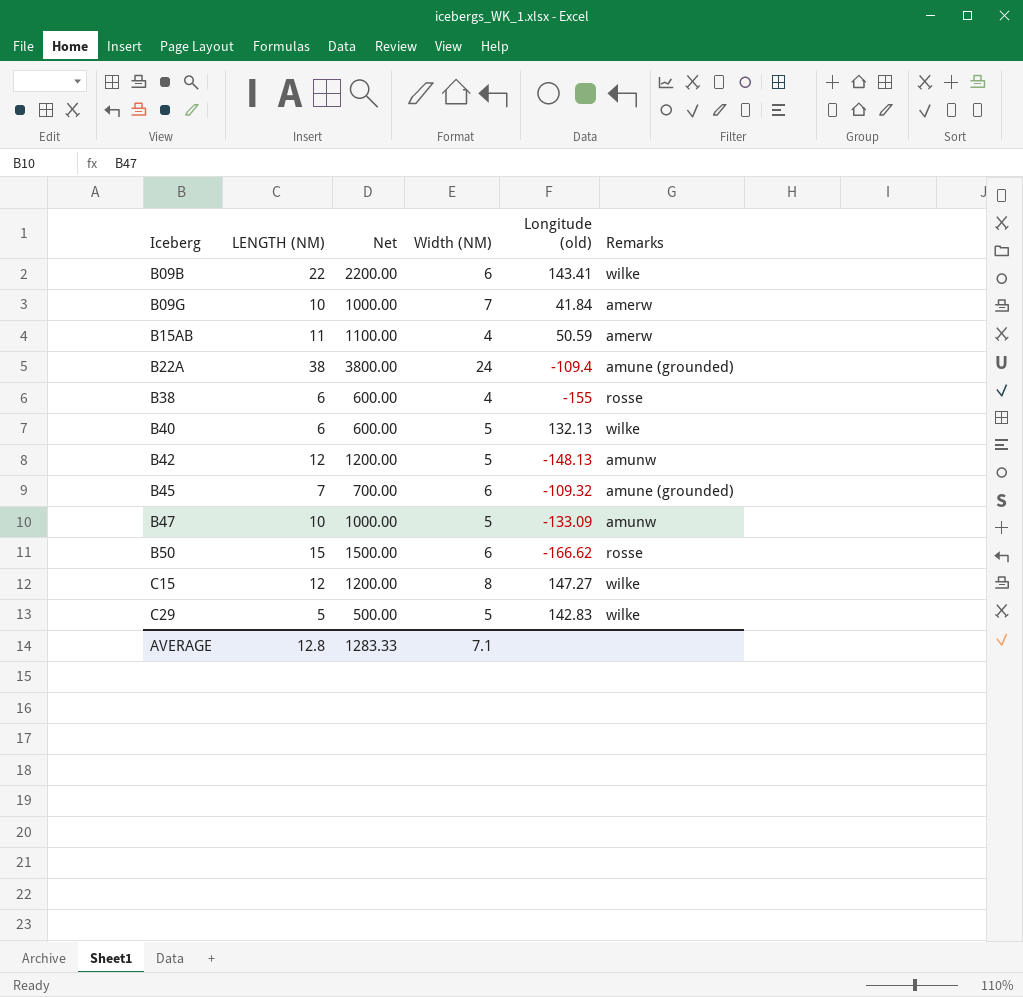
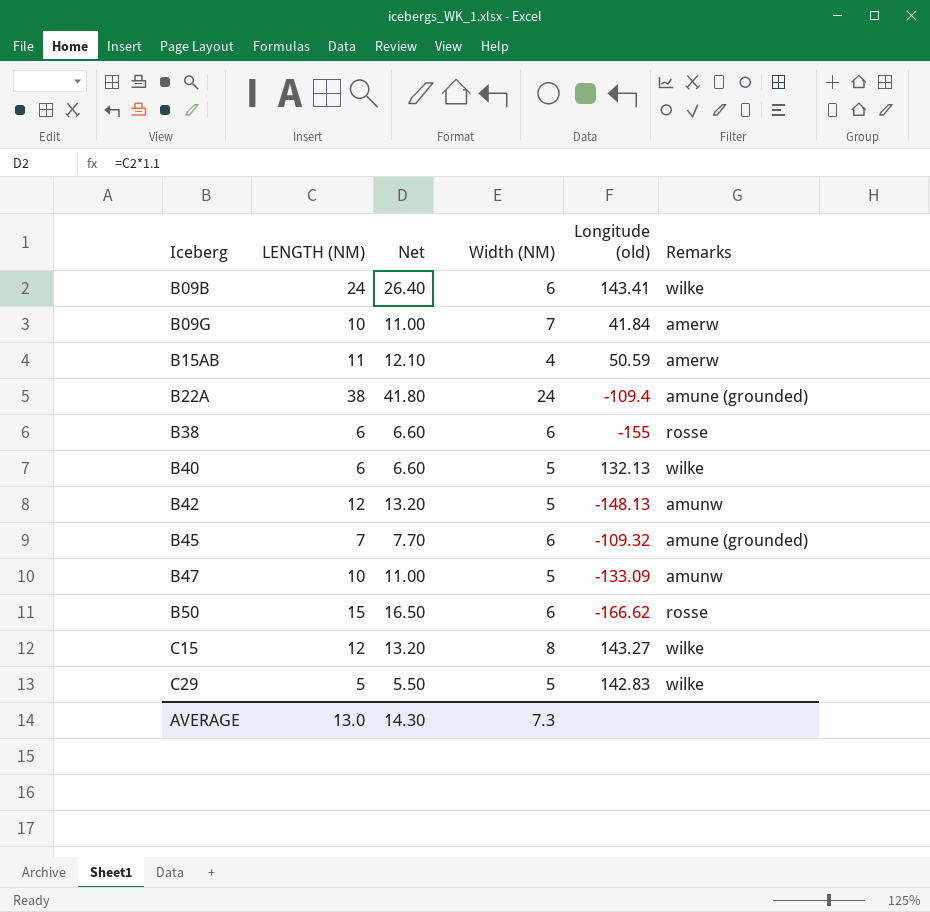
column Net | formula: [LENGTH (NM)] * 100 -> [LENGTH (NM)] * 1.1
B09B | LENGTH (NM): 22 -> 24
B38 | Width (NM): 4 -> 6
C15 | Longitude (old): 147.27 -> 143.27
AVERAGE | LENGTH (NM): 12.8 -> 13.0
AVERAGE | Net: 1283.33 -> 14.30
AVERAGE | Width (NM): 7.1 -> 7.3

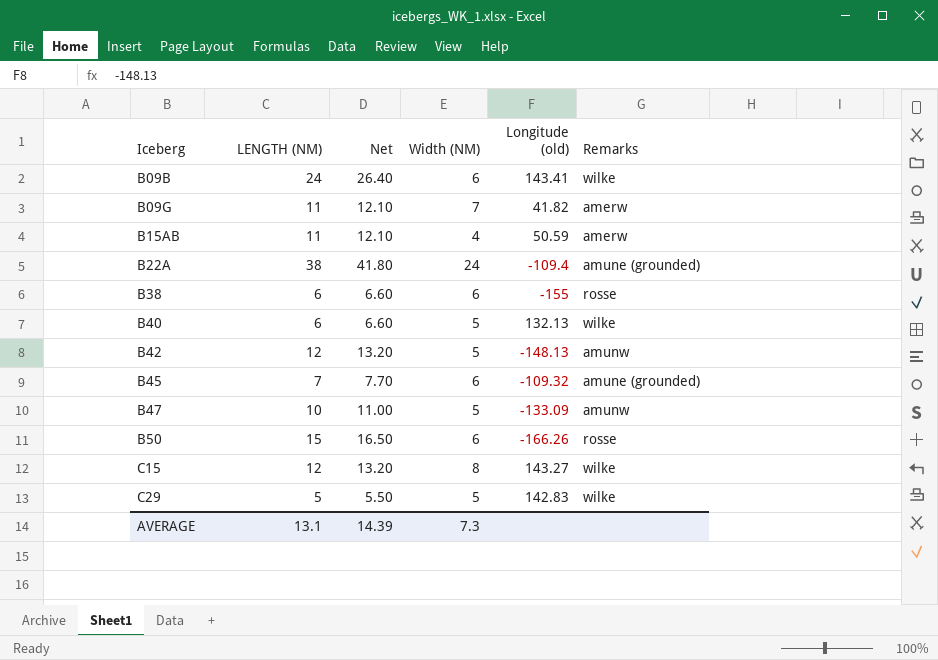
B09G | LENGTH (NM): 10 -> 11
B09G | Net: 11.00 -> 12.10
B09G | Longitude (old): 41.84 -> 41.82
B50 | Longitude (old): -166.62 -> -166.26
AVERAGE | LENGTH (NM): 13.0 -> 13.1
AVERAGE | Net: 14.30 -> 14.39

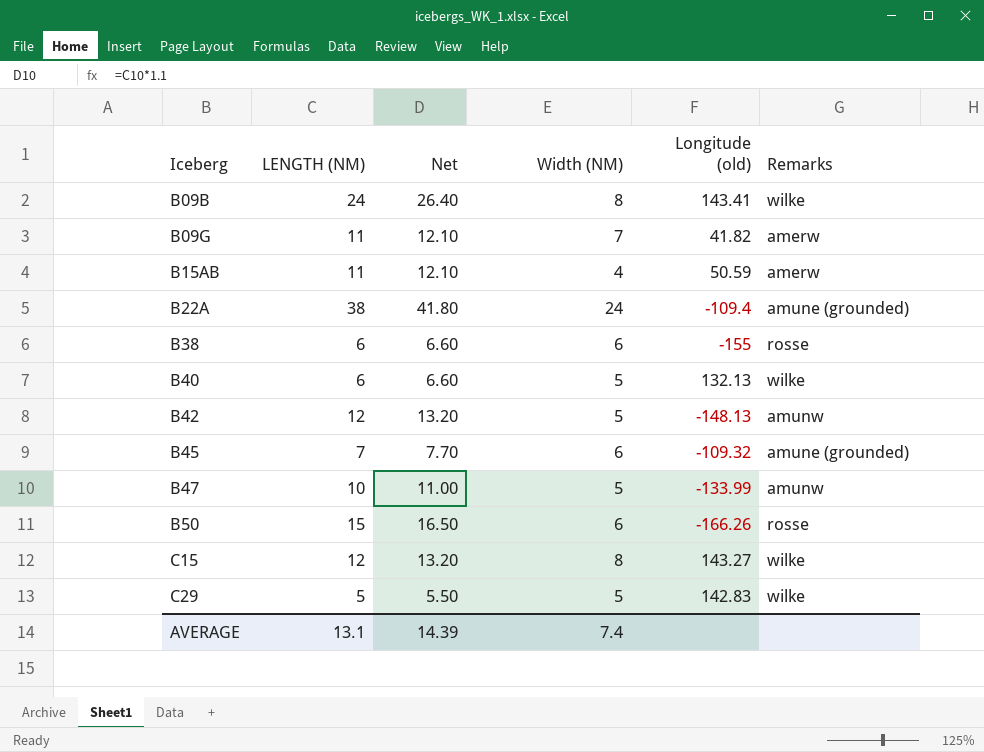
B09B | Width (NM): 6 -> 8
B47 | Longitude (old): -133.09 -> -133.99
AVERAGE | Width (NM): 7.3 -> 7.4

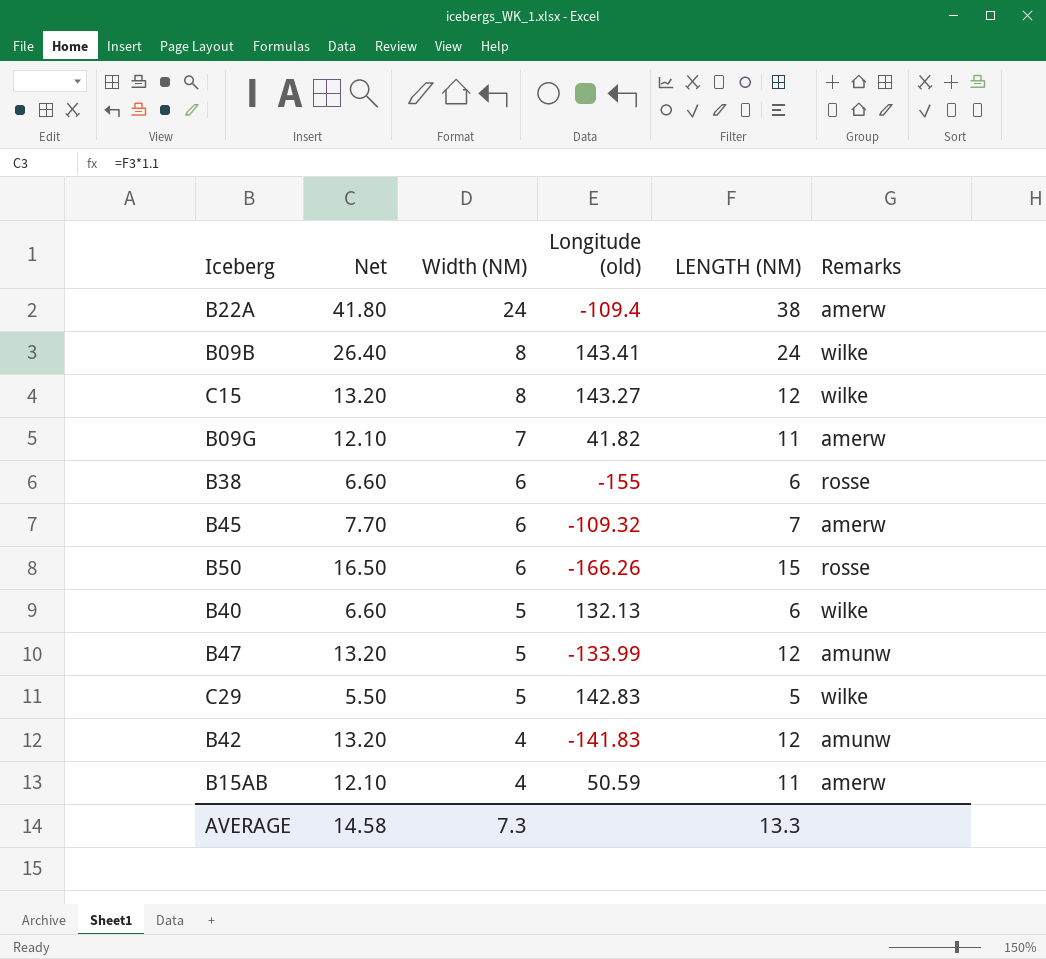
row order: Iceberg ascending -> Width (NM) descending
column LENGTH (NM) | position: 2 -> 5
B22A | Remarks: amune (grounded) -> amerw
B45 | Remarks: amune (grounded) -> amerw
B47 | Net: 11.00 -> 13.20
B47 | LENGTH (NM): 10 -> 12
B42 | Width (NM): 5 -> 4
B42 | Longitude (old): -148.13 -> -141.83
AVERAGE | Net: 14.39 -> 14.58
AVERAGE | Width (NM): 7.4 -> 7.3
AVERAGE | LENGTH (NM): 13.1 -> 13.3

